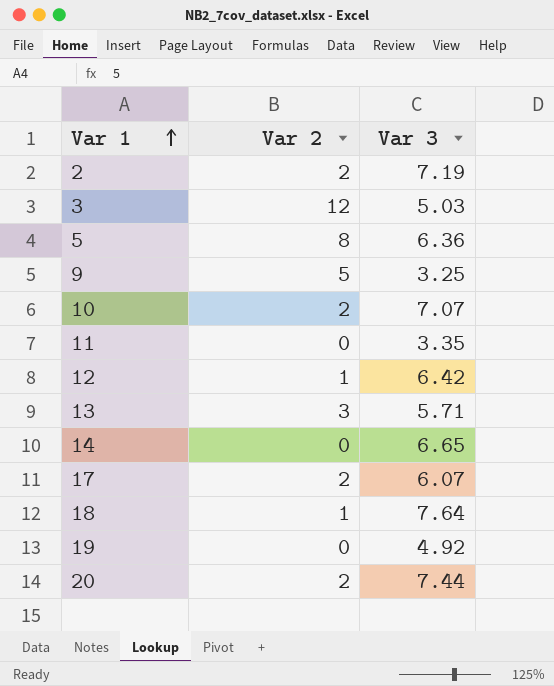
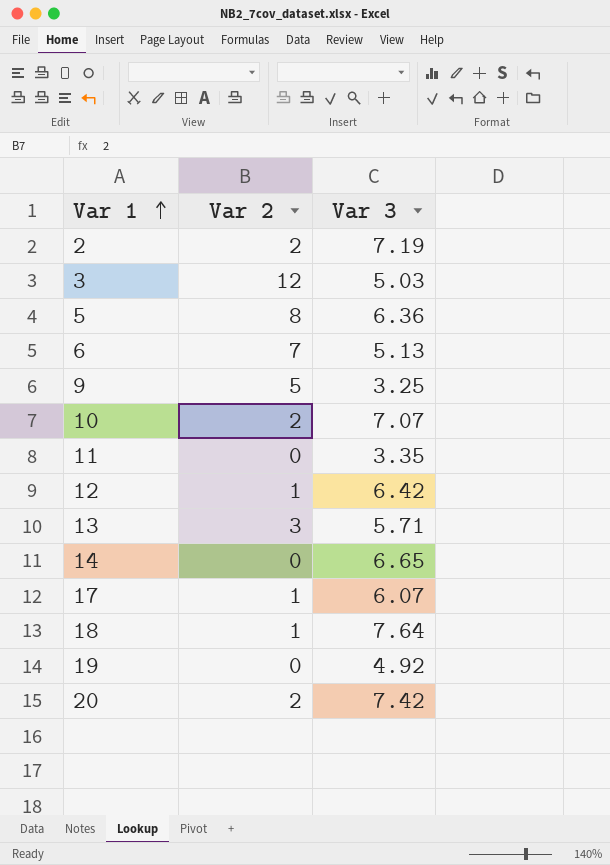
row 6: none -> 7 | 5.13
17 | Var 2: 2 -> 1
20 | Var 3: 7.44 -> 7.42

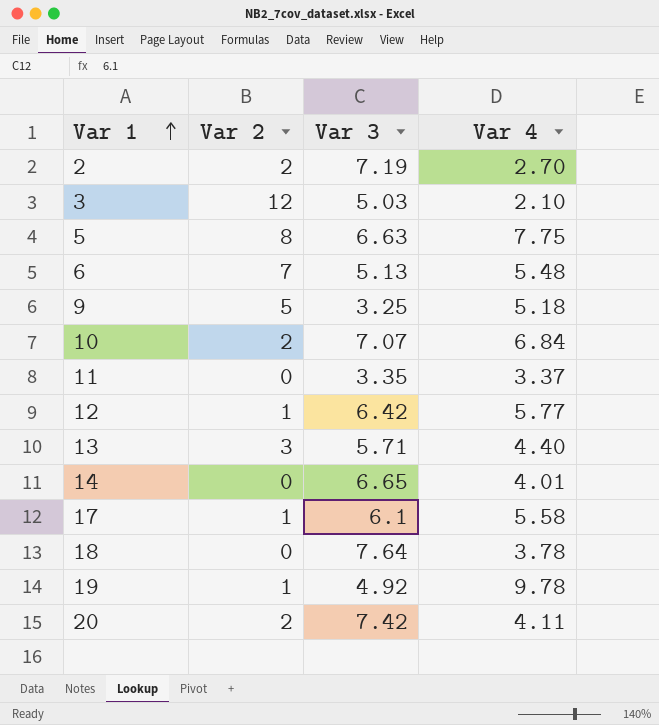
column Var 4 | position: none -> 4
5 | Var 3: 6.36 -> 6.63
17 | Var 3: 6.07 -> 6.1
18 | Var 2: 1 -> 0
19 | Var 2: 0 -> 1

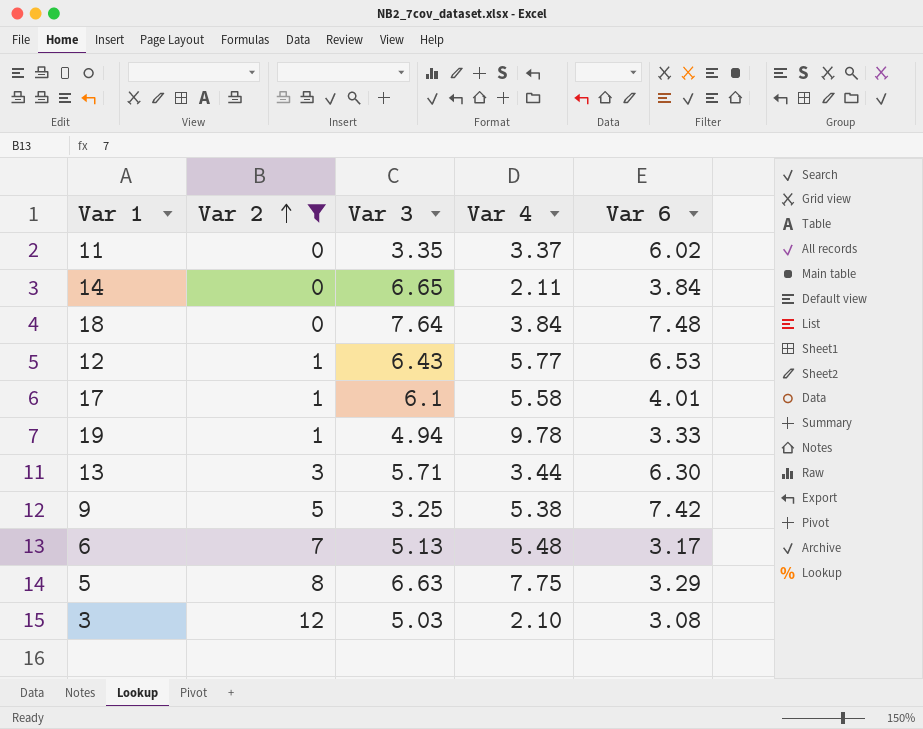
filter: none -> Var 2 != 2
row order: Var 1 ascending -> Var 2 ascending
column Var 6 | position: none -> 5
14 | Var 4: 4.01 -> 2.11
18 | Var 4: 3.78 -> 3.84
12 | Var 3: 6.42 -> 6.43
19 | Var 3: 4.92 -> 4.94
13 | Var 4: 4.40 -> 3.44
9 | Var 4: 5.18 -> 5.38

